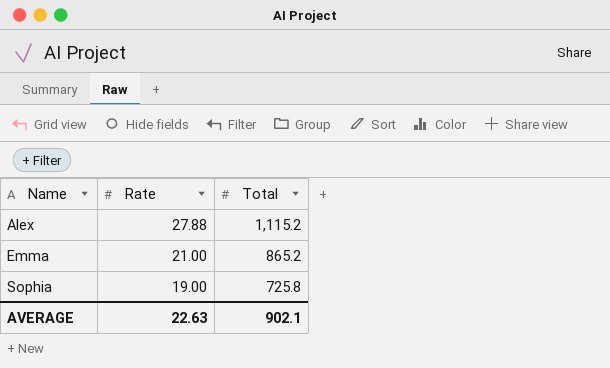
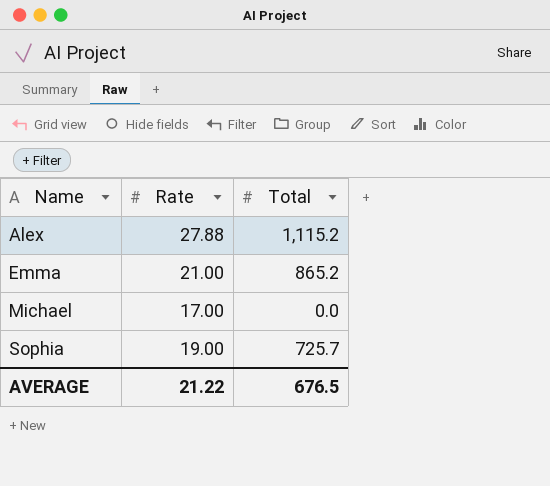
row Michael: none -> 17.00 | 0.0
Sophia | Total: 725.8 -> 725.7
AVERAGE | Rate: 22.63 -> 21.22
AVERAGE | Total: 902.1 -> 676.5

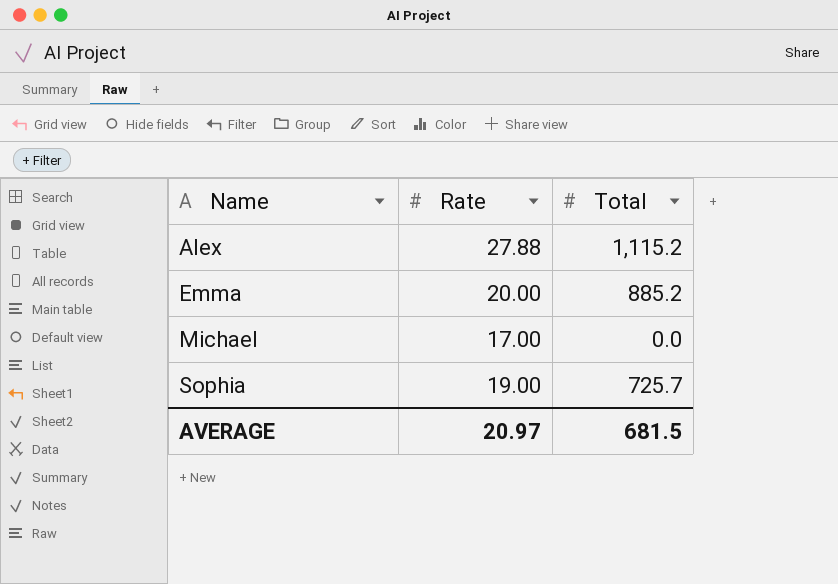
Emma | Rate: 21.00 -> 20.00
Emma | Total: 865.2 -> 885.2
AVERAGE | Rate: 21.22 -> 20.97
AVERAGE | Total: 676.5 -> 681.5

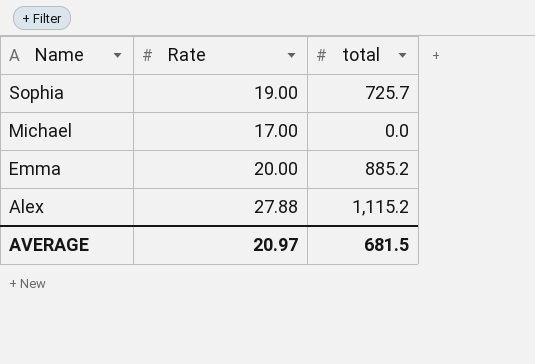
row order: Name ascending -> Name descending
column name: Total -> total

